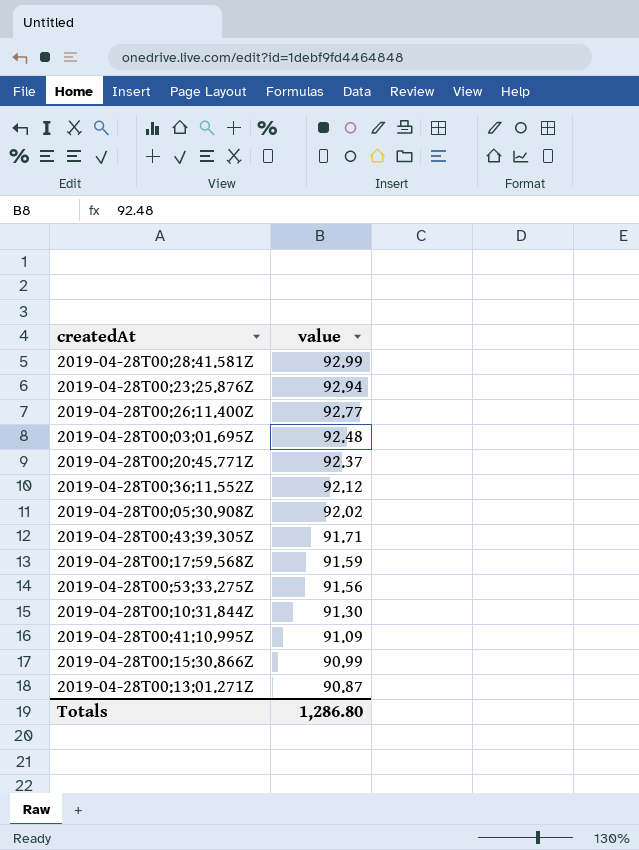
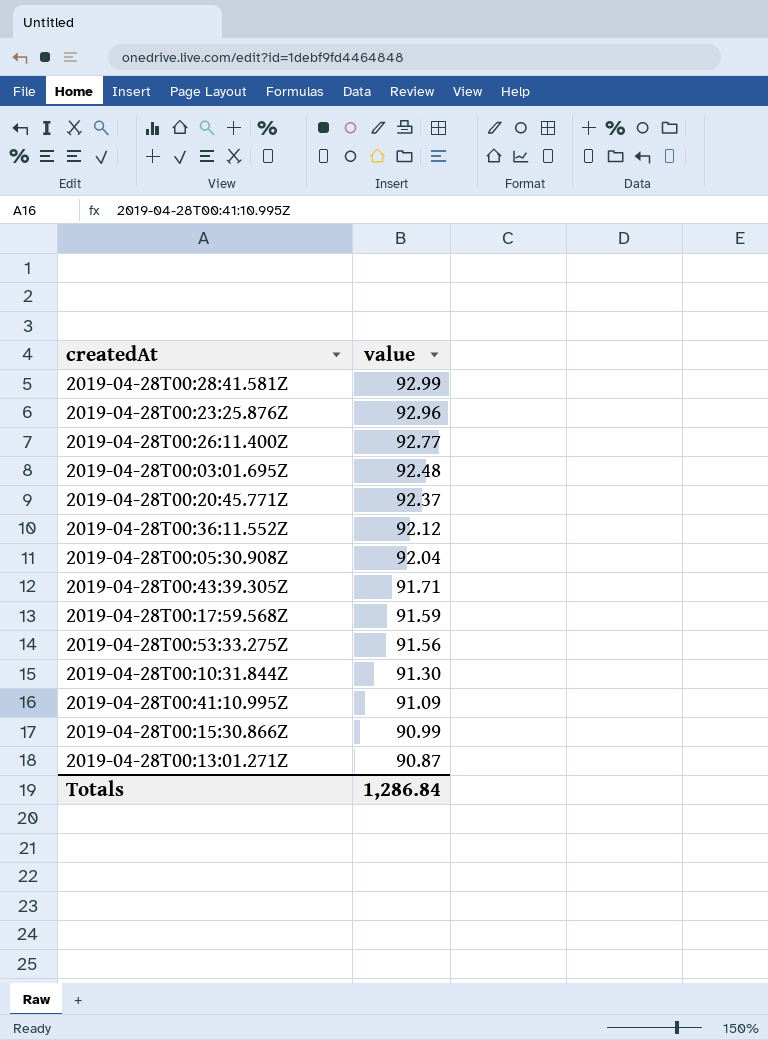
2019-04-28T00:23:25.876Z | value: 92.94 -> 92.96
2019-04-28T00:05:30.908Z | value: 92.02 -> 92.04
Totals | value: 1,286.80 -> 1,286.84

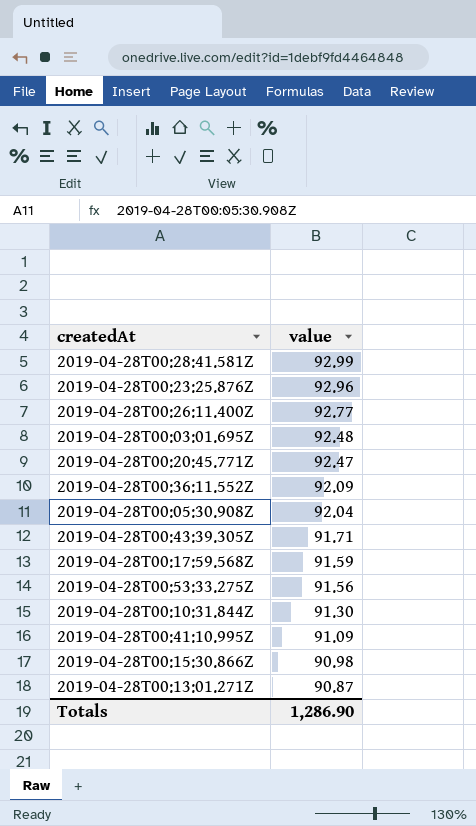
2019-04-28T00:20:45.771Z | value: 92.37 -> 92.47
2019-04-28T00:36:11.552Z | value: 92.12 -> 92.09
2019-04-28T00:15:30.866Z | value: 90.99 -> 90.98
Totals | value: 1,286.84 -> 1,286.90

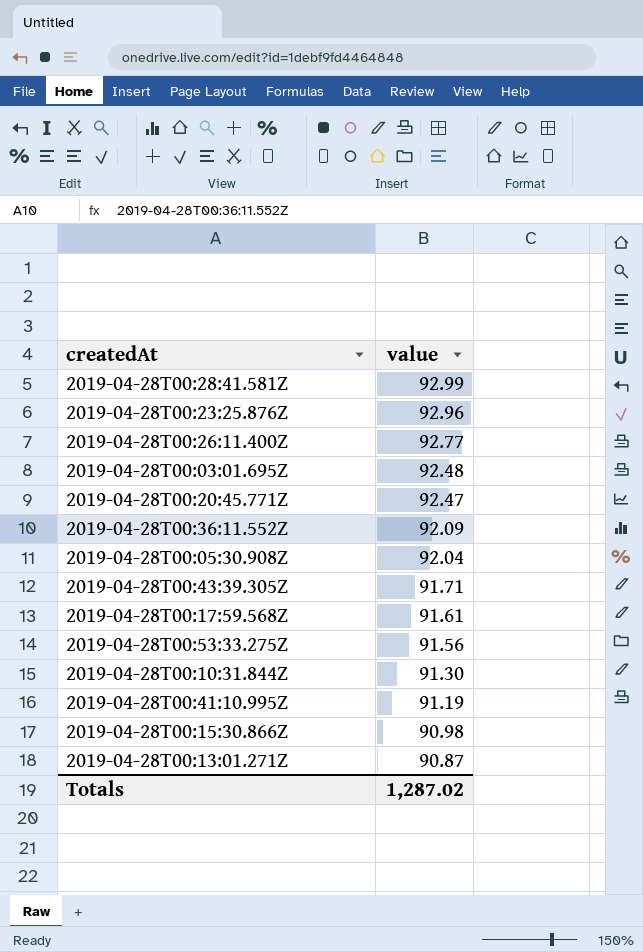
2019-04-28T00:17:59.568Z | value: 91.59 -> 91.61
2019-04-28T00:41:10.995Z | value: 91.09 -> 91.19
Totals | value: 1,286.90 -> 1,287.02

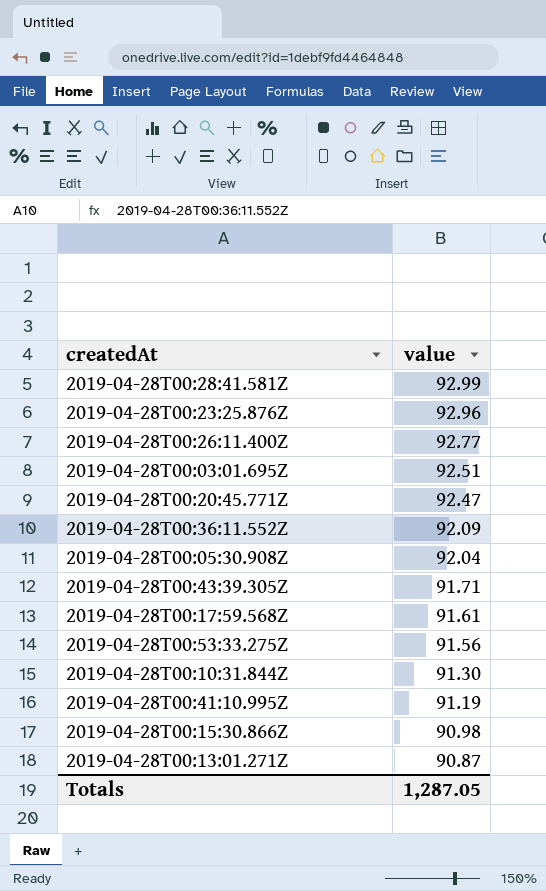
2019-04-28T00:03:01.695Z | value: 92.48 -> 92.51
Totals | value: 1,287.02 -> 1,287.05

